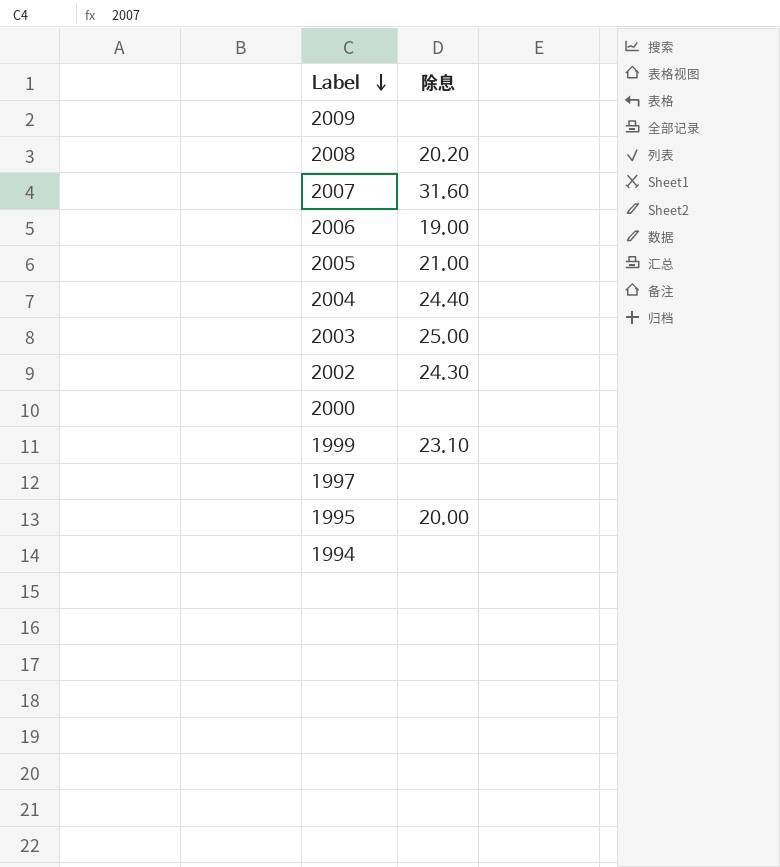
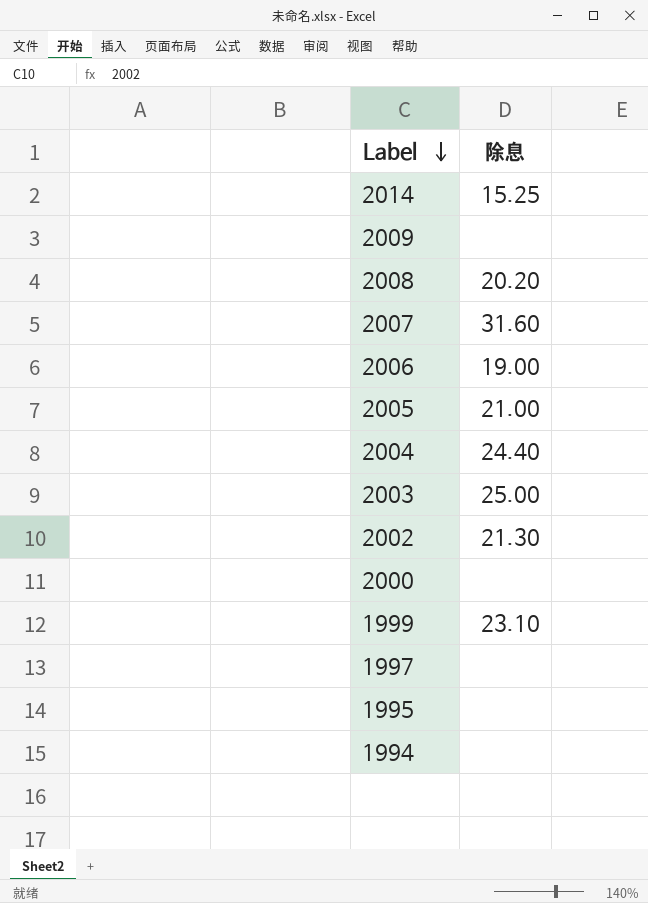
row 2014: none -> 15.25
2002 | 除息: 24.30 -> 21.30
1995 | 除息: 20.00 -> none

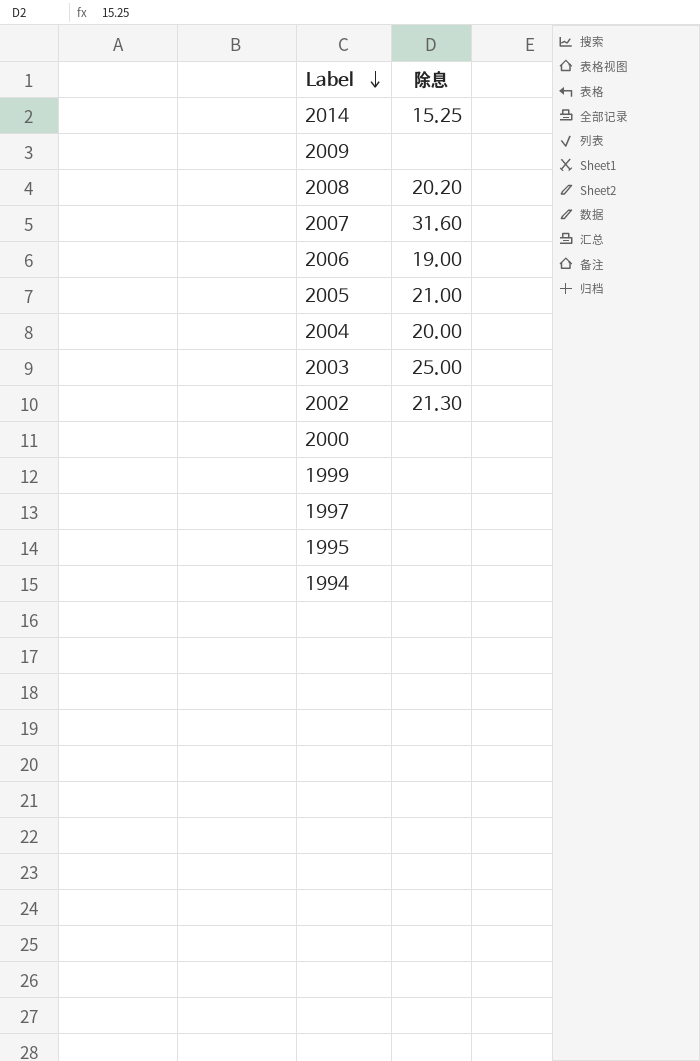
2004 | 除息: 24.40 -> 20.00
1999 | 除息: 23.10 -> none

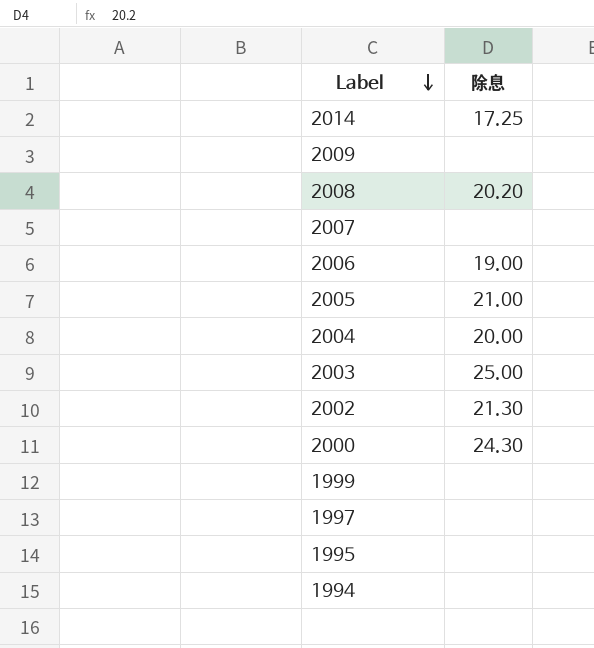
2014 | 除息: 15.25 -> 17.25
2007 | 除息: 31.60 -> none
2000 | 除息: none -> 24.30

